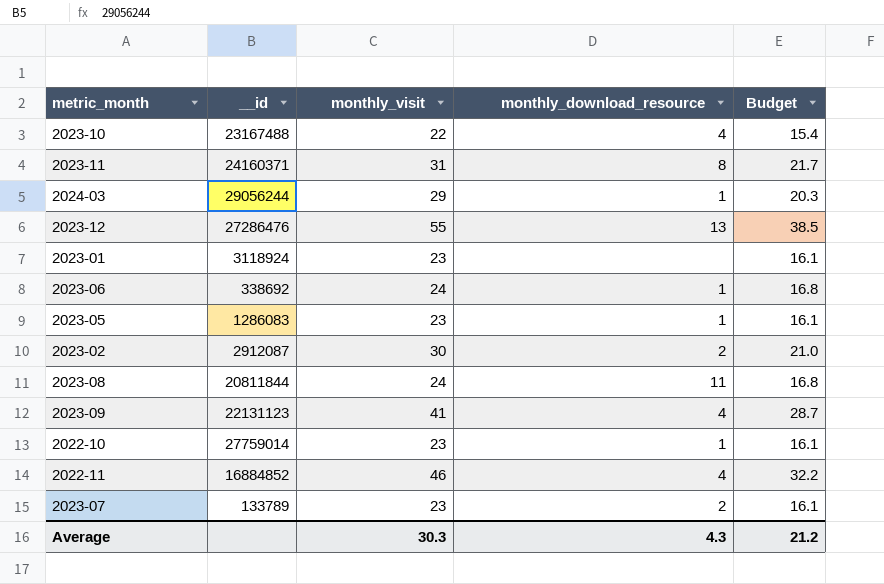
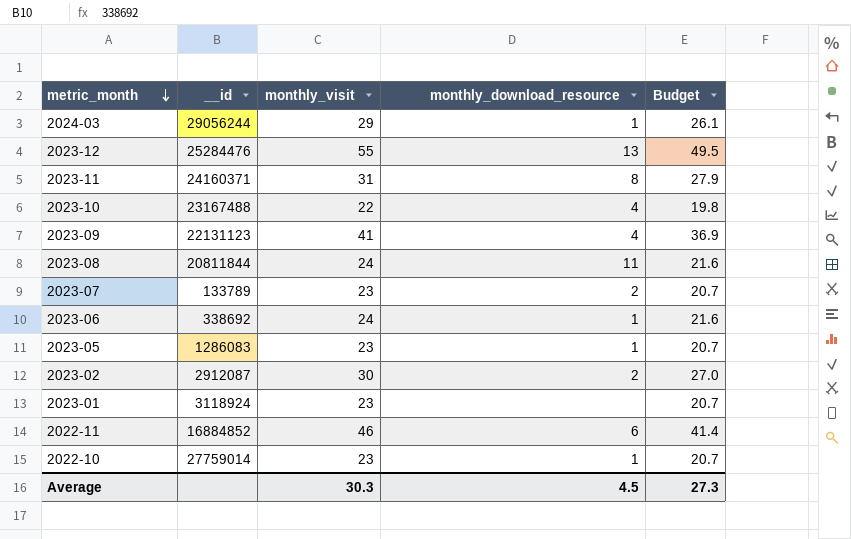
row order: none -> metric_month descending
column Budget | formula: [monthly_visit] * 0.7 -> [monthly_visit] * 0.9
2023-12 | __id: 27286476 -> 25284476
2022-11 | monthly_download_resource: 4 -> 6
Average | monthly_download_resource: 4.3 -> 4.5
Average | Budget: 21.2 -> 27.3

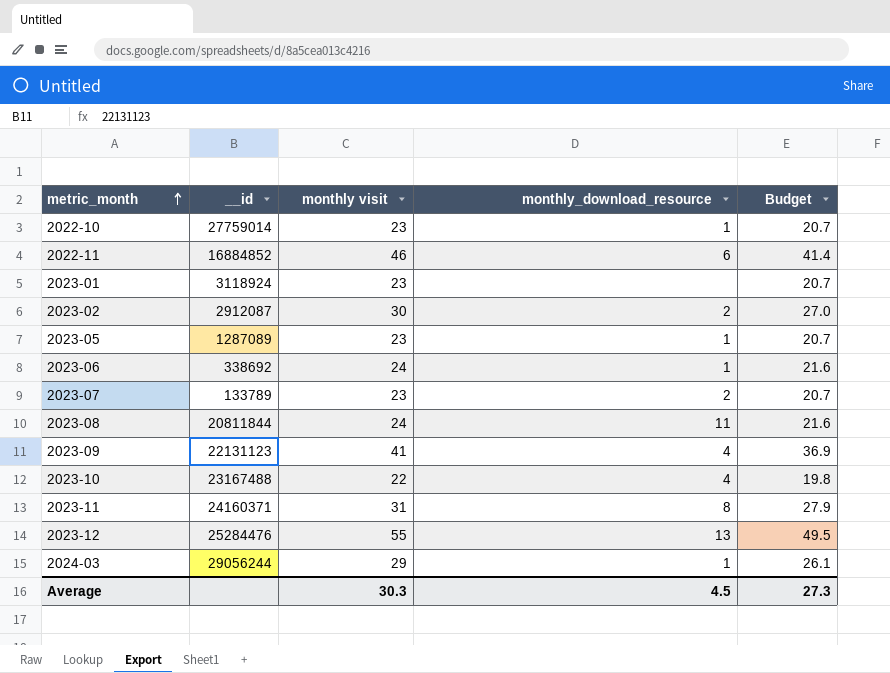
row order: metric_month descending -> metric_month ascending
column name: monthly_visit -> monthly visit
2023-05 | __id: 1286083 -> 1287089

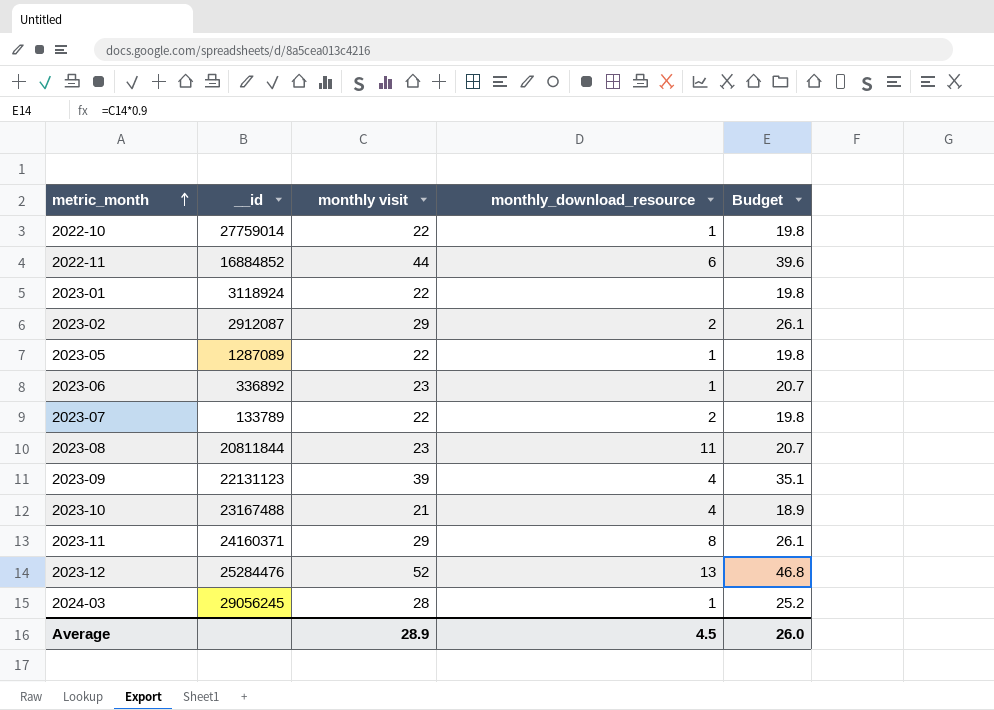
2022-10 | monthly visit: 23 -> 22
2022-10 | Budget: 20.7 -> 19.8
2022-11 | monthly visit: 46 -> 44
2022-11 | Budget: 41.4 -> 39.6
2023-01 | monthly visit: 23 -> 22
2023-01 | Budget: 20.7 -> 19.8
2023-02 | monthly visit: 30 -> 29
2023-02 | Budget: 27.0 -> 26.1
2023-05 | monthly visit: 23 -> 22
2023-05 | Budget: 20.7 -> 19.8
2023-06 | __id: 338692 -> 336892
2023-06 | monthly visit: 24 -> 23
2023-06 | Budget: 21.6 -> 20.7
2023-07 | monthly visit: 23 -> 22
2023-07 | Budget: 20.7 -> 19.8
2023-08 | monthly visit: 24 -> 23
2023-08 | Budget: 21.6 -> 20.7
2023-09 | monthly visit: 41 -> 39
2023-09 | Budget: 36.9 -> 35.1
2023-10 | monthly visit: 22 -> 21
2023-10 | Budget: 19.8 -> 18.9
2023-11 | monthly visit: 31 -> 29
2023-11 | Budget: 27.9 -> 26.1
2023-12 | monthly visit: 55 -> 52
2023-12 | Budget: 49.5 -> 46.8
2024-03 | __id: 29056244 -> 29056245
2024-03 | monthly visit: 29 -> 28
2024-03 | Budget: 26.1 -> 25.2
Average | monthly visit: 30.3 -> 28.9
Average | Budget: 27.3 -> 26.0

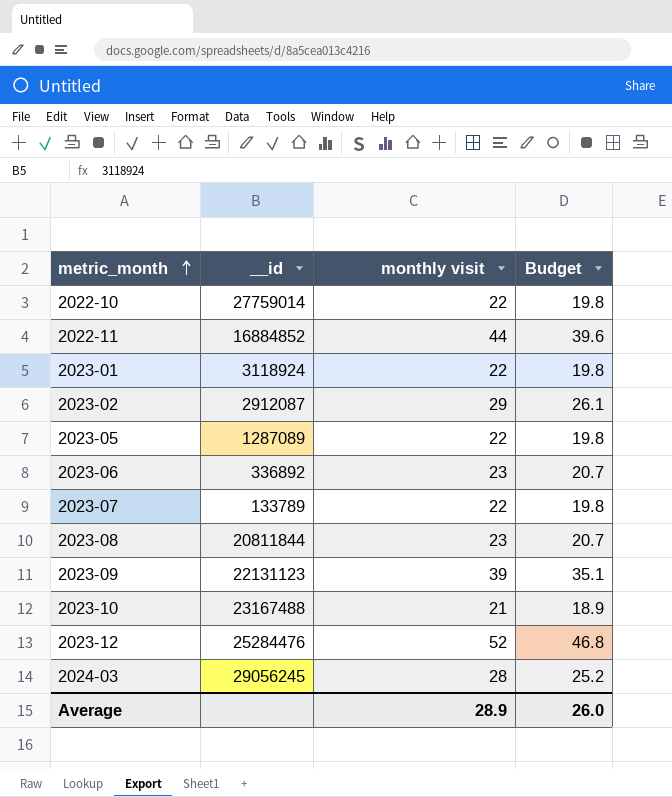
column monthly_download_resource | position: 4 -> none
row 2023-11: 24160371 | 29 | 8 | 26.1 -> none

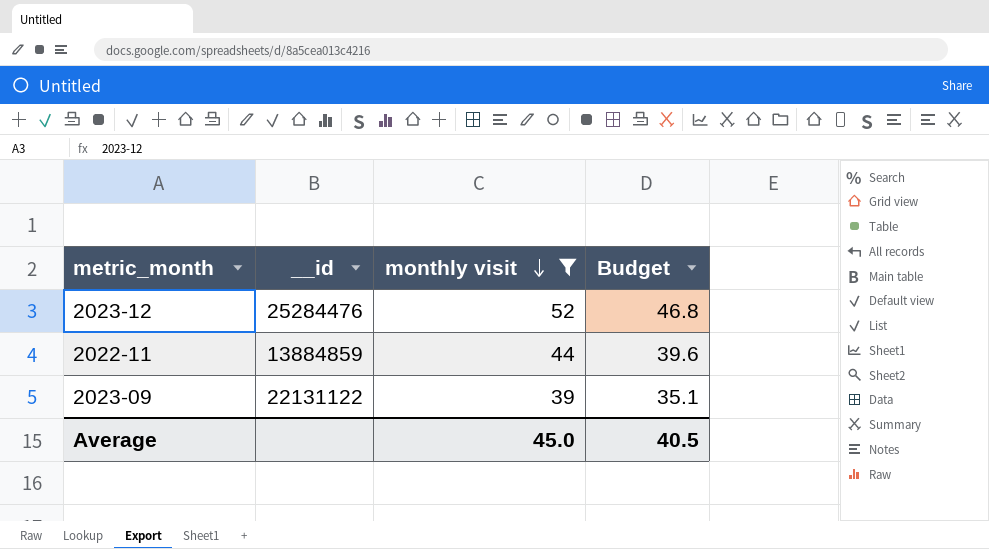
filter: none -> monthly visit >= 39
row order: metric_month ascending -> monthly visit descending
2022-11 | __id: 16884852 -> 13884859
2023-09 | __id: 22131123 -> 22131122
Average | monthly visit: 28.9 -> 45.0
Average | Budget: 26.0 -> 40.5

